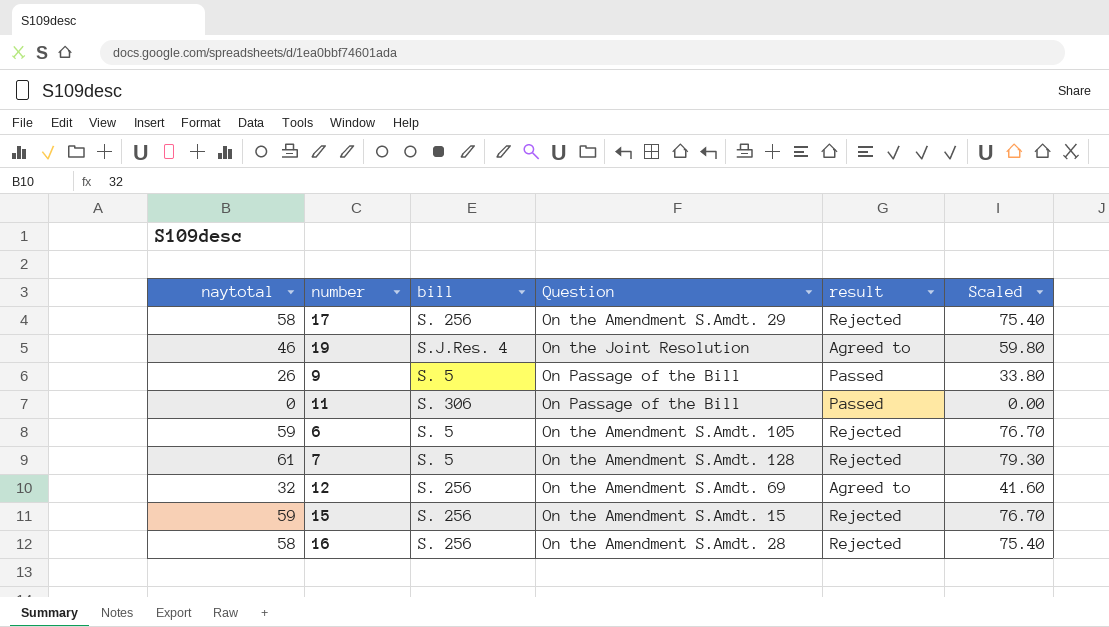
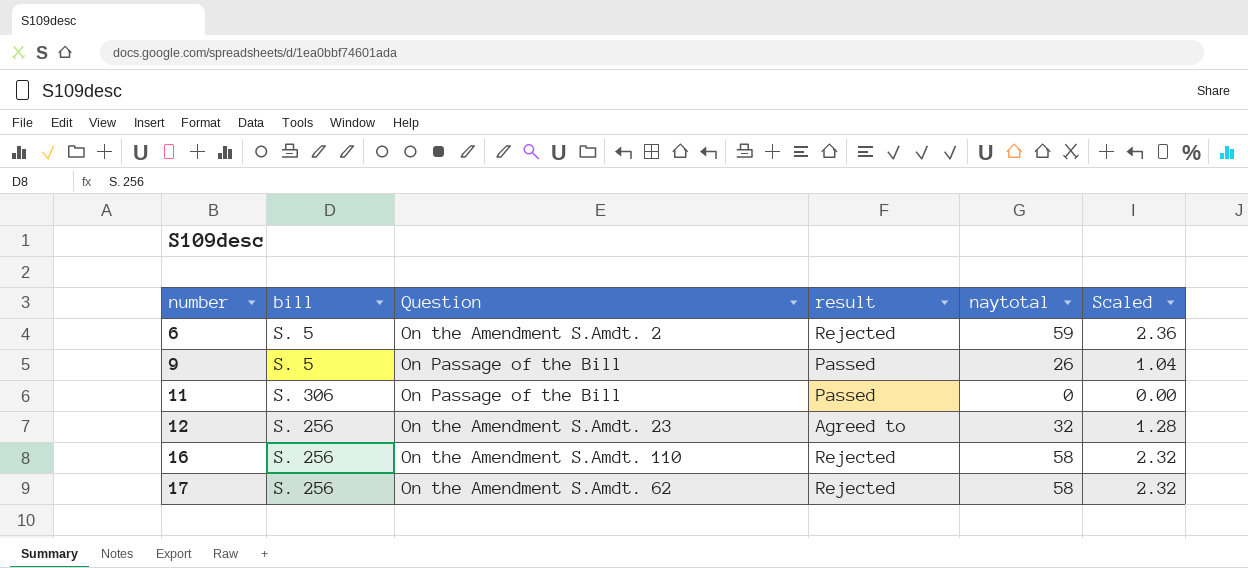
row order: none -> number ascending
column naytotal | position: 1 -> 5
column Scaled | formula: [naytotal] * 1.3 -> [naytotal] * 0.04
row 19: 46 | S.J.Res. 4 | On the Joint Resolution | Agreed to | 59.80 -> none
row 7: 61 | S. 5 | On the Amendment S.Amdt. 128 | Rejected | 79.30 -> none
row 15: 59 | S. 256 | On the Amendment S.Amdt. 15 | Rejected | 76.70 -> none
6 | Question: On the Amendment S.Amdt. 105 -> On the Amendment S.Amdt. 2
12 | Question: On the Amendment S.Amdt. 69 -> On the Amendment S.Amdt. 23
16 | Question: On the Amendment S.Amdt. 28 -> On the Amendment S.Amdt. 110
17 | Question: On the Amendment S.Amdt. 29 -> On the Amendment S.Amdt. 62

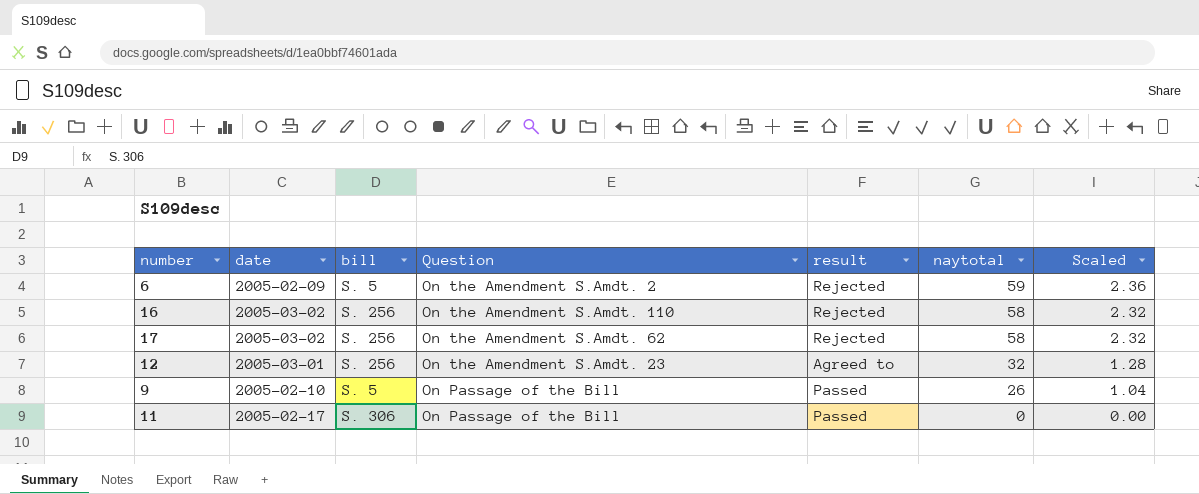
row order: number ascending -> naytotal descending
column date | position: none -> 2

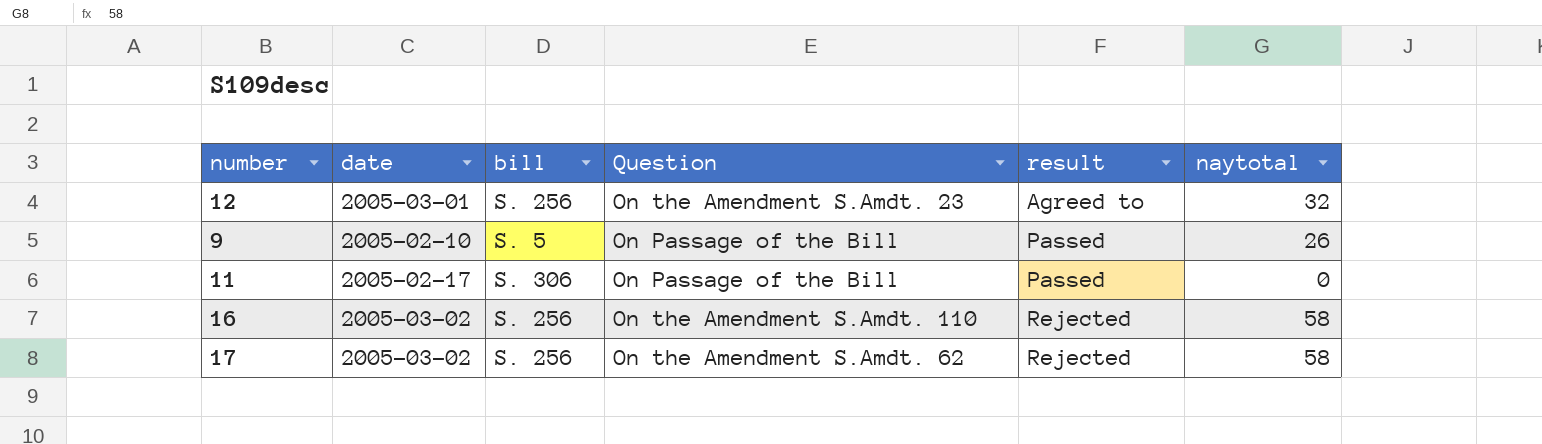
row order: naytotal descending -> result ascending
column Scaled | formula: [naytotal] * 0.04 -> none
row 6: 2005-02-09 | S. 5 | On the Amendment S.Amdt. 2 | Rejected | 59 | 2.36 -> none

